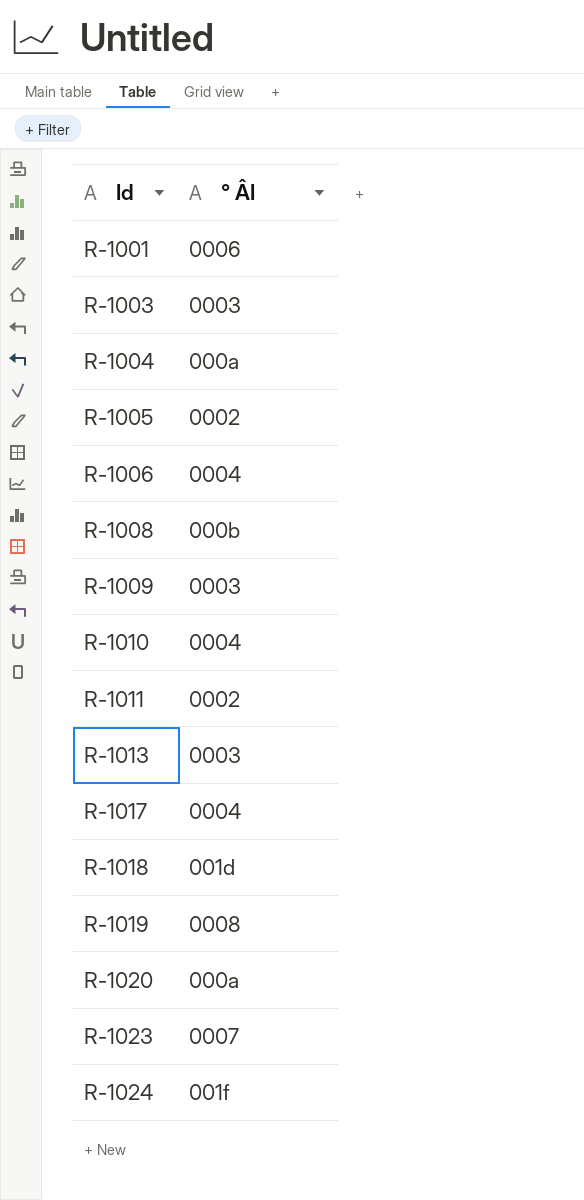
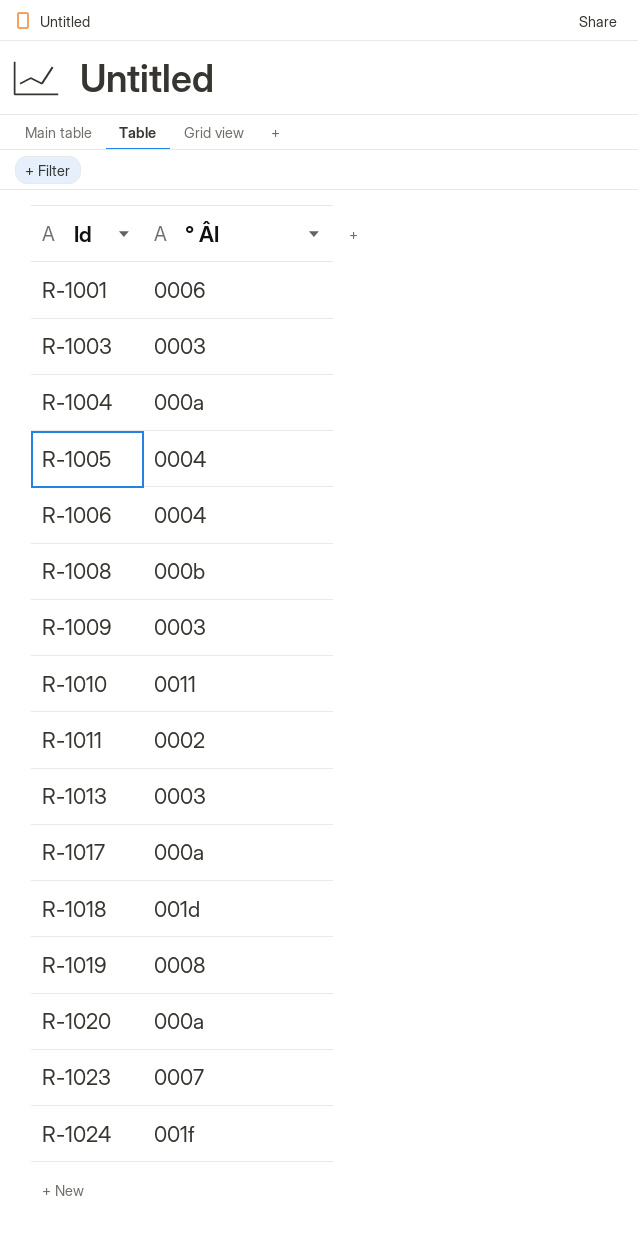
R-1005 | ° ÂI: 0002 -> 0004
R-1010 | ° ÂI: 0004 -> 0011
R-1017 | ° ÂI: 0004 -> 000a

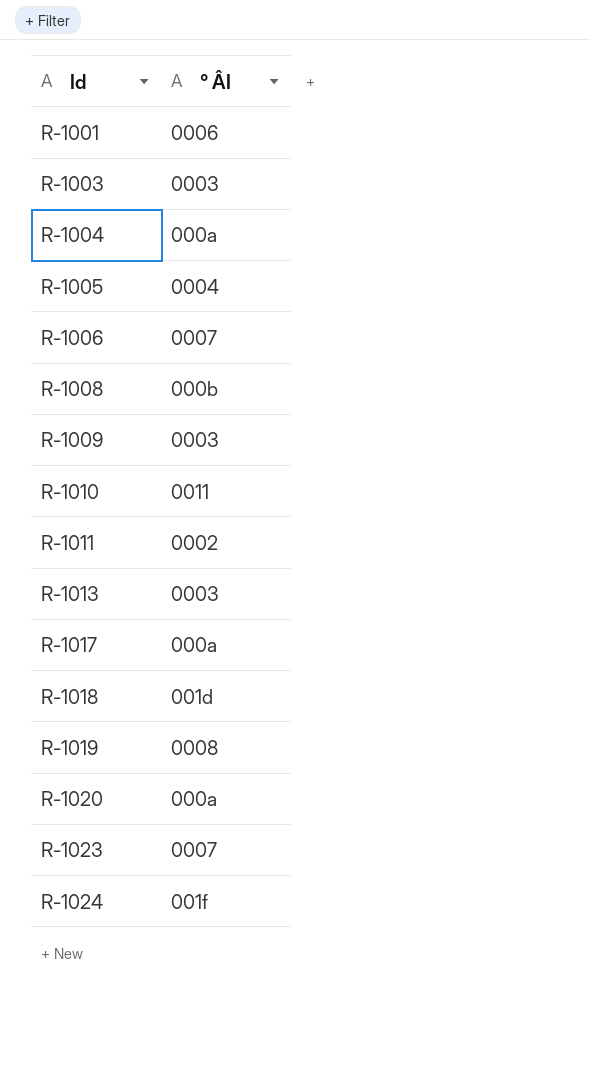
R-1006 | ° ÂI: 0004 -> 0007

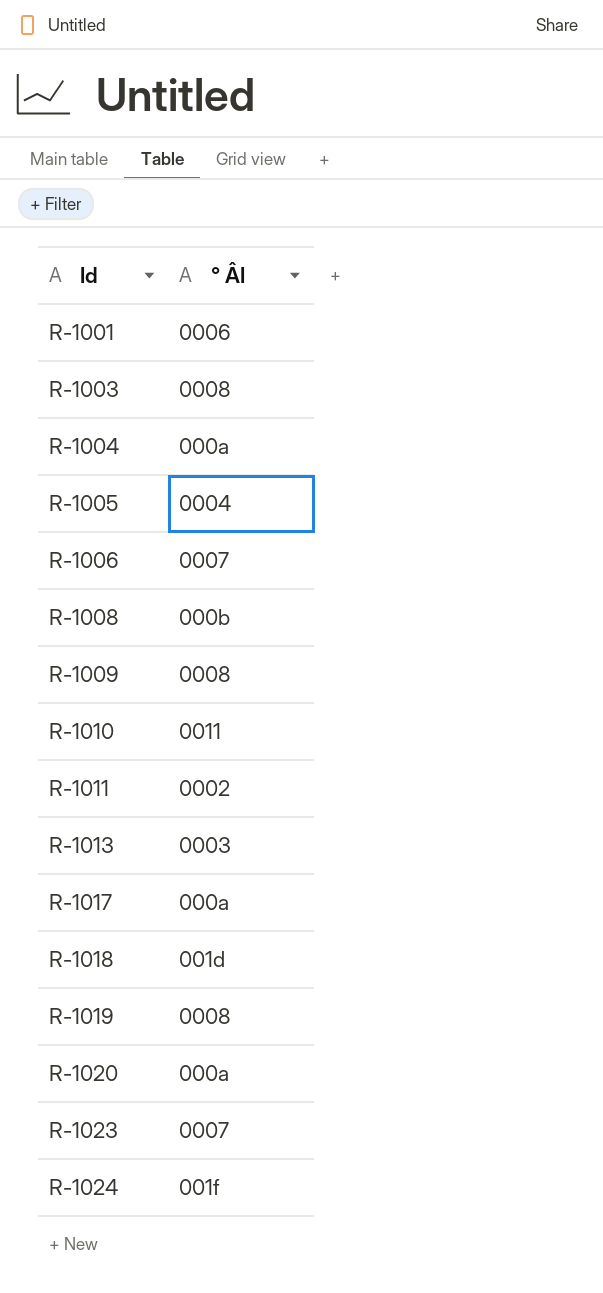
R-1003 | ° ÂI: 0003 -> 0008
R-1009 | ° ÂI: 0003 -> 0008

